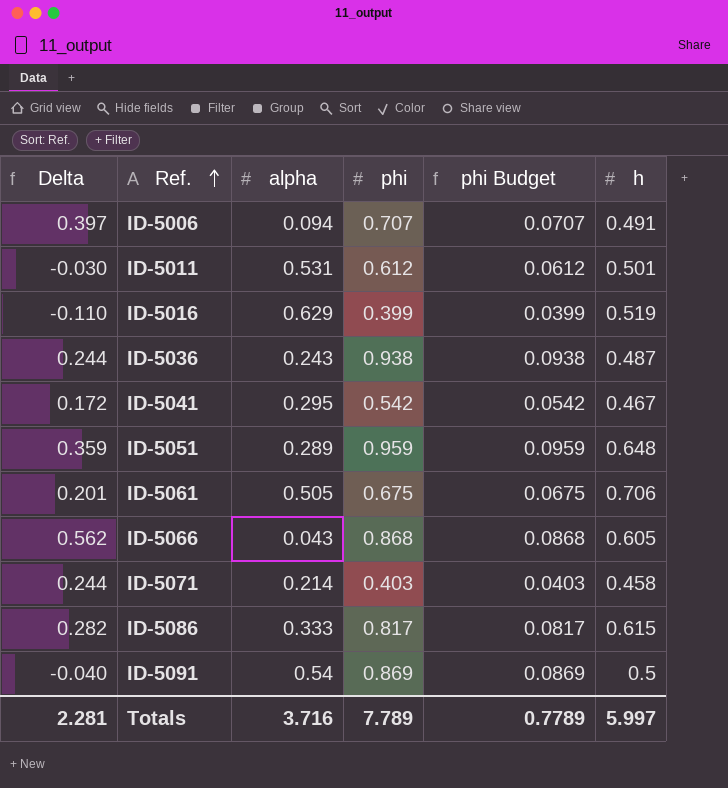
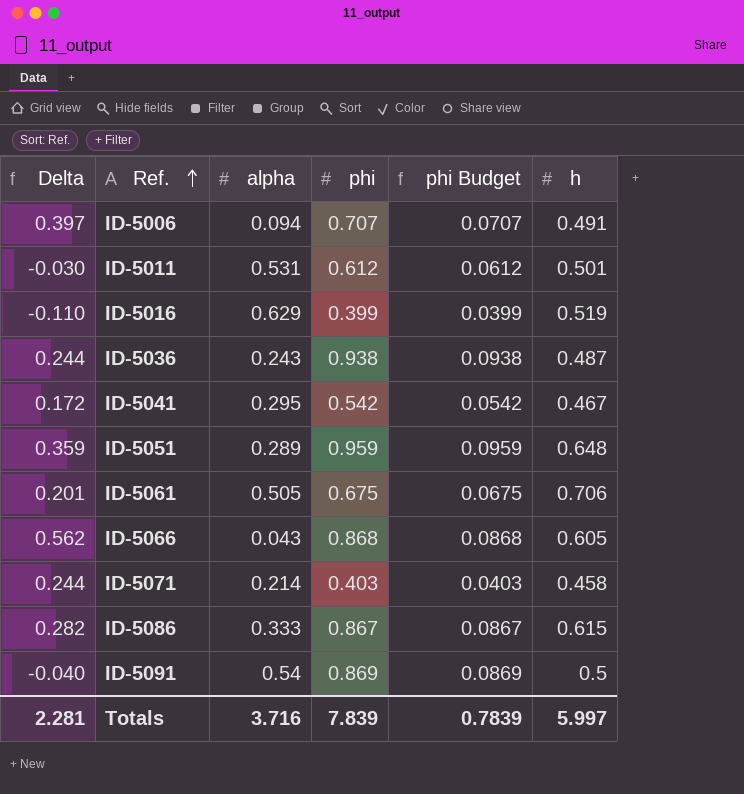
ID-5086 | phi: 0.817 -> 0.867
ID-5086 | phi Budget: 0.0817 -> 0.0867
Totals | phi: 7.789 -> 7.839
Totals | phi Budget: 0.7789 -> 0.7839

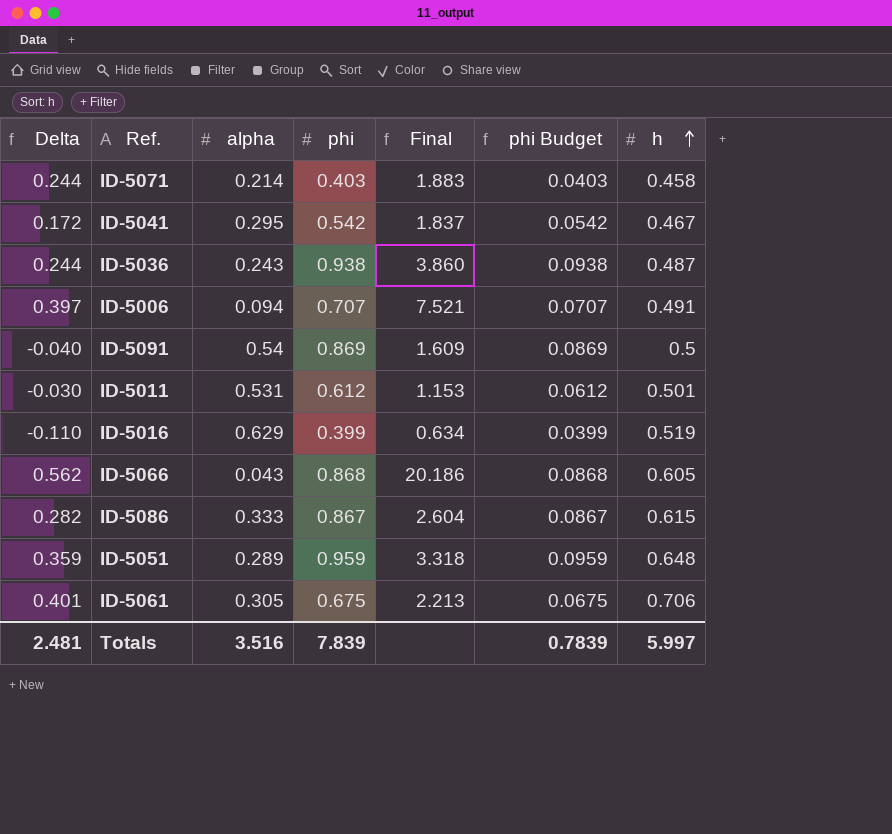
row order: Ref. ascending -> h ascending
column Final | formula: none -> [phi] / [alpha]
ID-5061 | Delta: 0.201 -> 0.401
ID-5061 | alpha: 0.505 -> 0.305
Totals | Delta: 2.281 -> 2.481
Totals | alpha: 3.716 -> 3.516

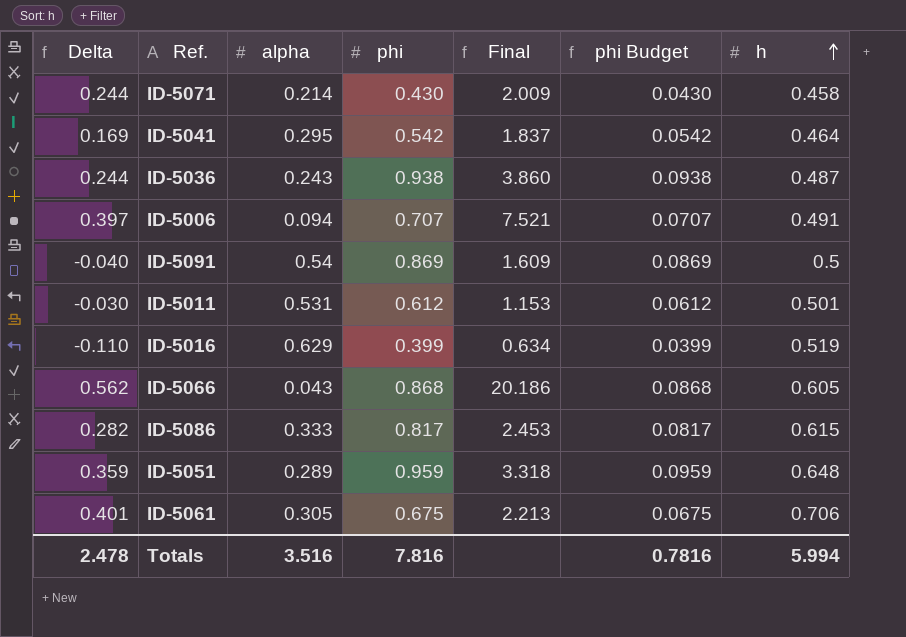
ID-5071 | phi: 0.403 -> 0.430
ID-5071 | Final: 1.883 -> 2.009
ID-5071 | phi Budget: 0.0403 -> 0.0430
ID-5041 | Delta: 0.172 -> 0.169
ID-5041 | h: 0.467 -> 0.464
ID-5086 | phi: 0.867 -> 0.817
ID-5086 | Final: 2.604 -> 2.453
ID-5086 | phi Budget: 0.0867 -> 0.0817
Totals | Delta: 2.481 -> 2.478
Totals | phi: 7.839 -> 7.816
Totals | phi Budget: 0.7839 -> 0.7816
Totals | h: 5.997 -> 5.994

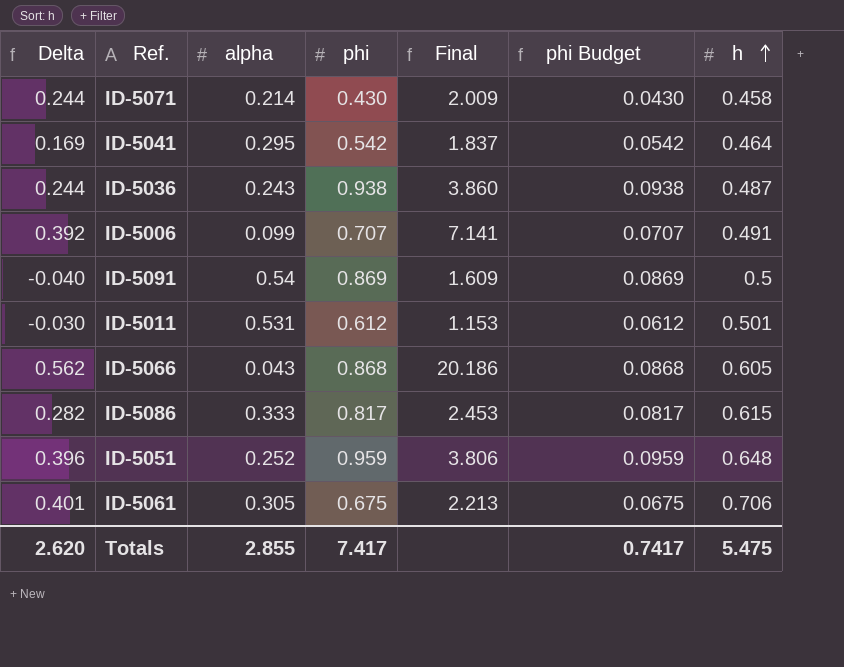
row ID-5016: -0.110 | 0.629 | 0.399 | 0.634 | 0.0399 | 0.519 -> none
ID-5006 | Delta: 0.397 -> 0.392
ID-5006 | alpha: 0.094 -> 0.099
ID-5006 | Final: 7.521 -> 7.141
ID-5051 | Delta: 0.359 -> 0.396
ID-5051 | alpha: 0.289 -> 0.252
ID-5051 | Final: 3.318 -> 3.806
Totals | Delta: 2.478 -> 2.620
Totals | alpha: 3.516 -> 2.855
Totals | phi: 7.816 -> 7.417
Totals | phi Budget: 0.7816 -> 0.7417
Totals | h: 5.994 -> 5.475

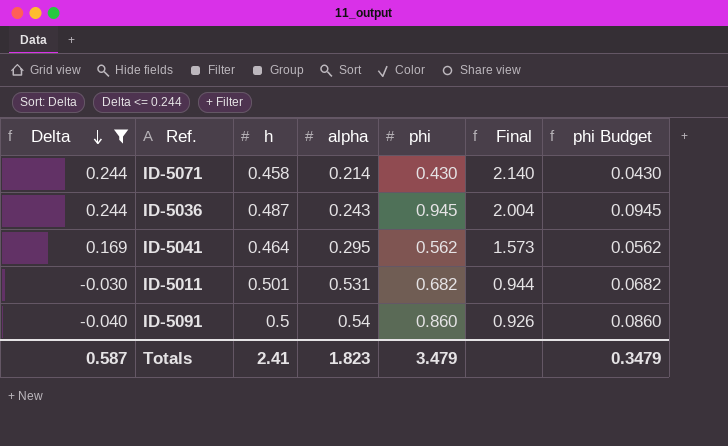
filter: none -> Delta <= 0.244
row order: h ascending -> Delta descending
column h | position: 7 -> 3
column Final | formula: [phi] / [alpha] -> [h] / [alpha]
ID-5036 | phi: 0.938 -> 0.945
ID-5036 | phi Budget: 0.0938 -> 0.0945
ID-5041 | phi: 0.542 -> 0.562
ID-5041 | phi Budget: 0.0542 -> 0.0562
ID-5011 | phi: 0.612 -> 0.682
ID-5011 | phi Budget: 0.0612 -> 0.0682
ID-5091 | phi: 0.869 -> 0.860
ID-5091 | phi Budget: 0.0869 -> 0.0860
Totals | Delta: 2.620 -> 0.587
Totals | h: 5.475 -> 2.41
Totals | alpha: 2.855 -> 1.823
Totals | phi: 7.417 -> 3.479
Totals | phi Budget: 0.7417 -> 0.3479

